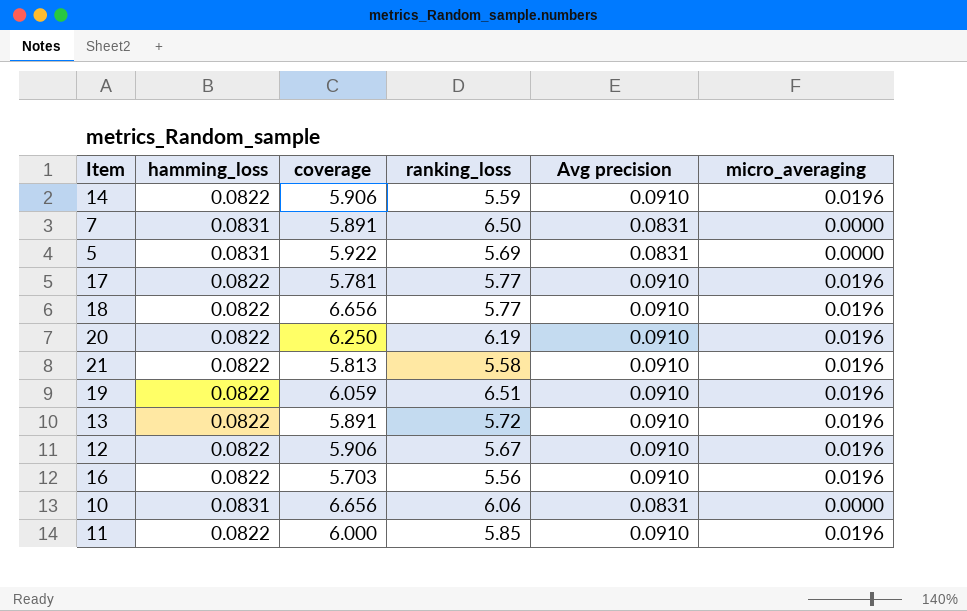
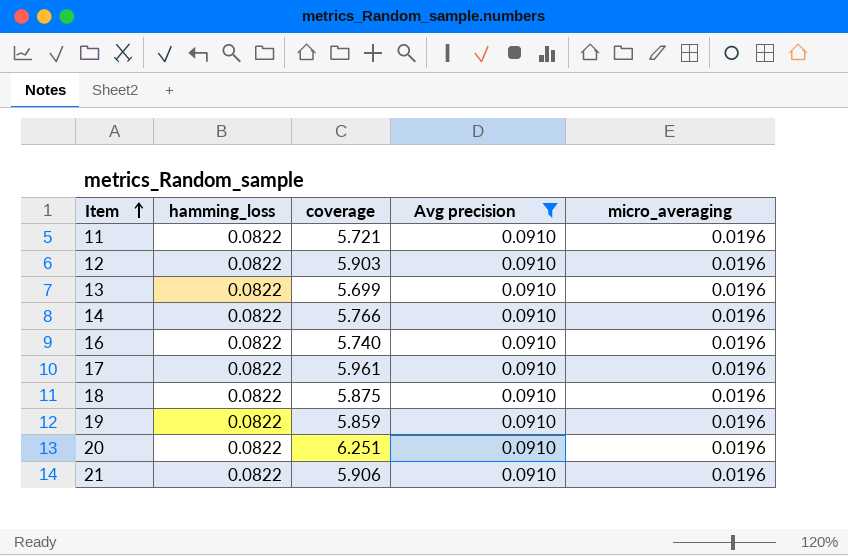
filter: none -> Avg precision = 0.0910
row order: none -> Item ascending
column ranking_loss | position: 4 -> none
11 | coverage: 6.000 -> 5.721
12 | coverage: 5.906 -> 5.903
13 | coverage: 5.891 -> 5.699
14 | coverage: 5.906 -> 5.766
16 | coverage: 5.703 -> 5.740
17 | coverage: 5.781 -> 5.961
18 | coverage: 6.656 -> 5.875
19 | coverage: 6.059 -> 5.859
20 | coverage: 6.250 -> 6.251
21 | coverage: 5.813 -> 5.906

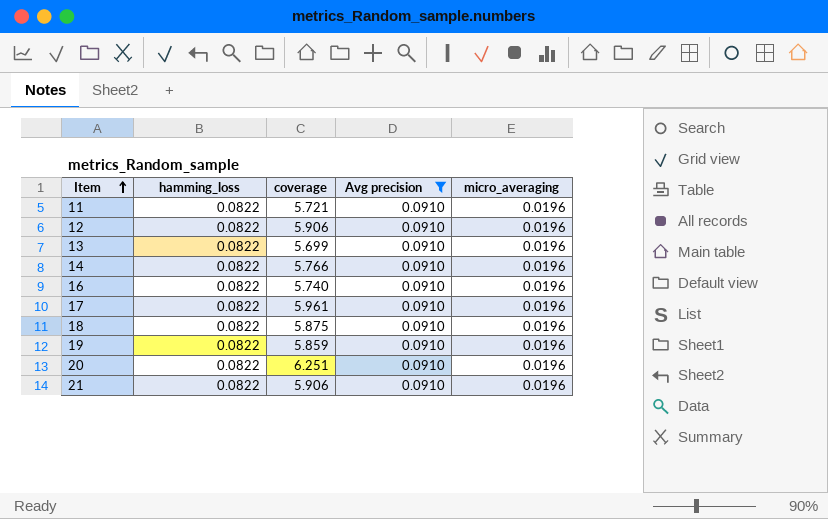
12 | coverage: 5.903 -> 5.906

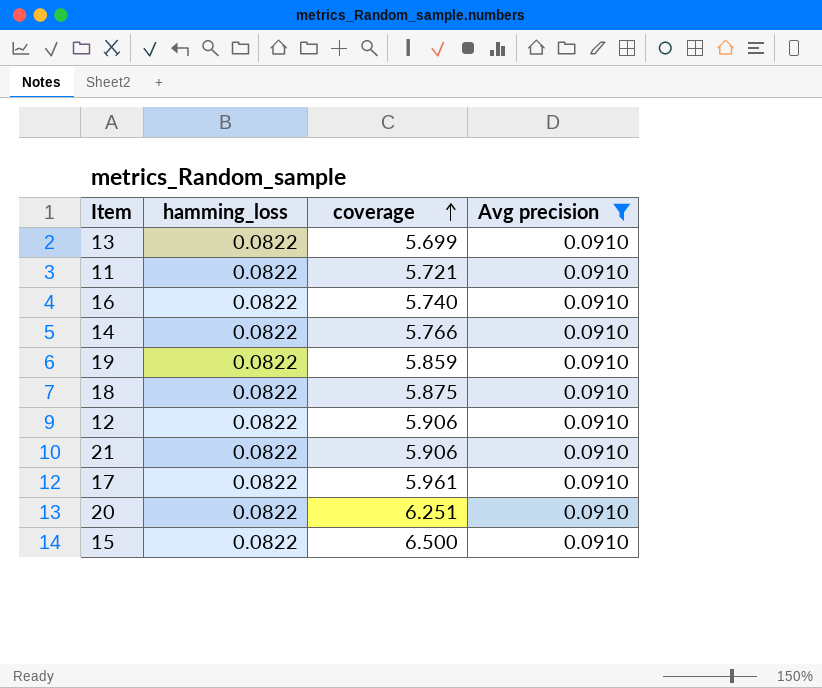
row order: Item ascending -> coverage ascending
column micro_averaging | position: 5 -> none
row 15: none -> 0.0822 | 6.500 | 0.0910

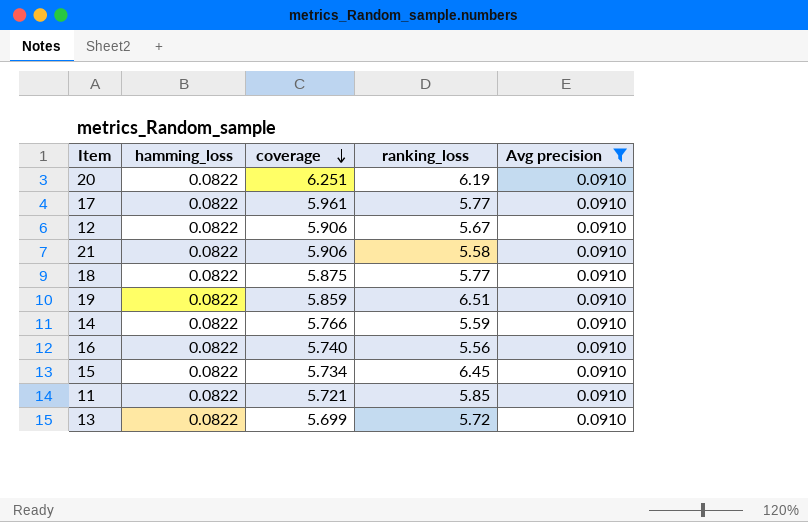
row order: coverage ascending -> coverage descending
column ranking_loss | position: none -> 4
15 | coverage: 6.500 -> 5.734

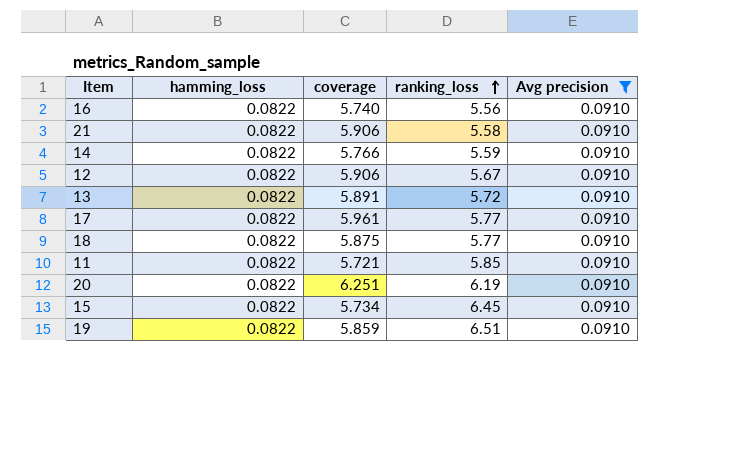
row order: coverage descending -> ranking_loss ascending
13 | coverage: 5.699 -> 5.891

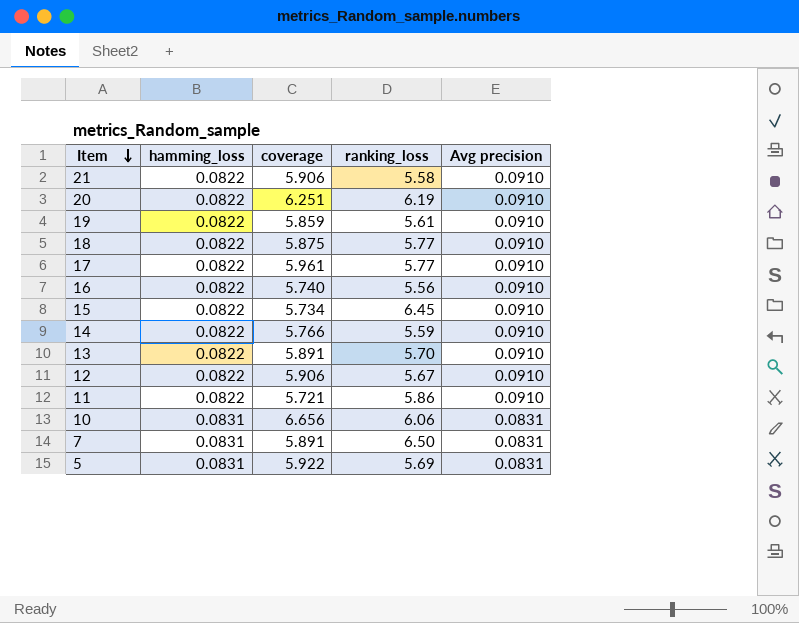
filter: Avg precision = 0.0910 -> none
row order: ranking_loss ascending -> Item descending
19 | ranking_loss: 6.51 -> 5.61
13 | ranking_loss: 5.72 -> 5.70
11 | ranking_loss: 5.85 -> 5.86

